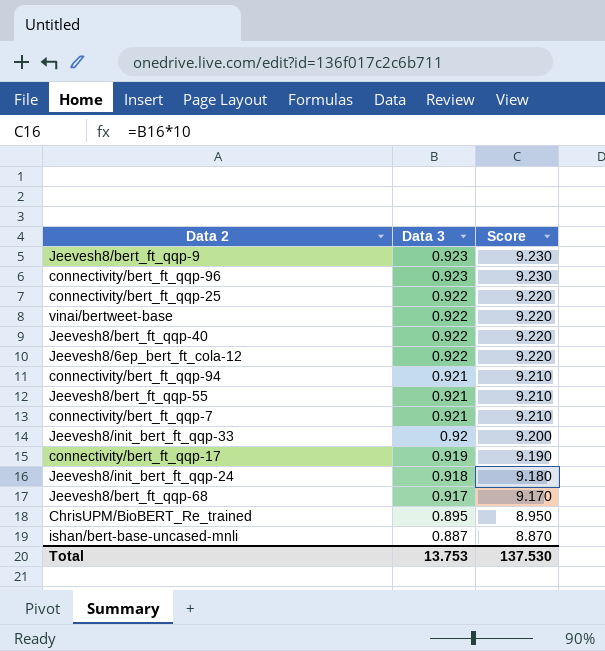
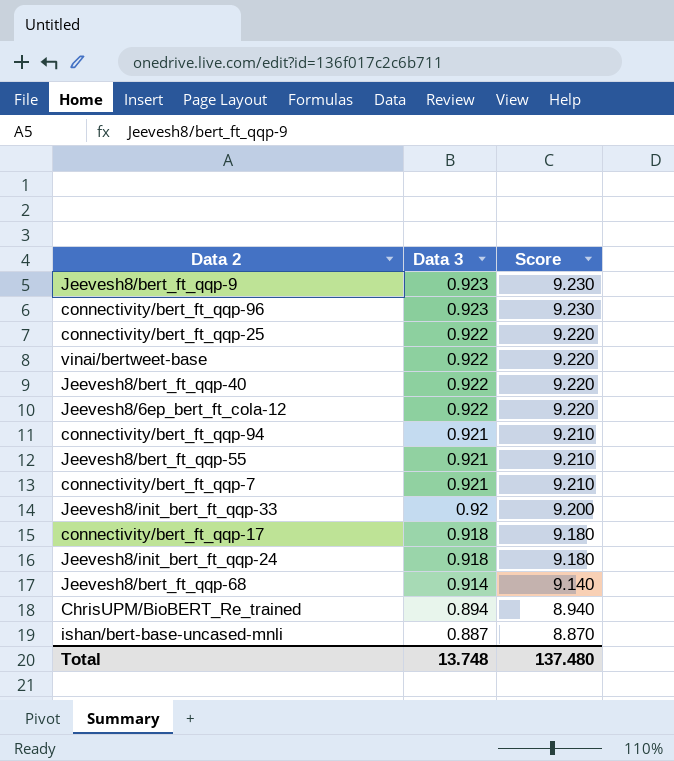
connectivity/bert_ft_qqp-17 | Data 3: 0.919 -> 0.918
connectivity/bert_ft_qqp-17 | Score: 9.190 -> 9.180
Jeevesh8/bert_ft_qqp-68 | Data 3: 0.917 -> 0.914
Jeevesh8/bert_ft_qqp-68 | Score: 9.170 -> 9.140
ChrisUPM/BioBERT_Re_trained | Data 3: 0.895 -> 0.894
ChrisUPM/BioBERT_Re_trained | Score: 8.950 -> 8.940
Total | Data 3: 13.753 -> 13.748
Total | Score: 137.530 -> 137.480

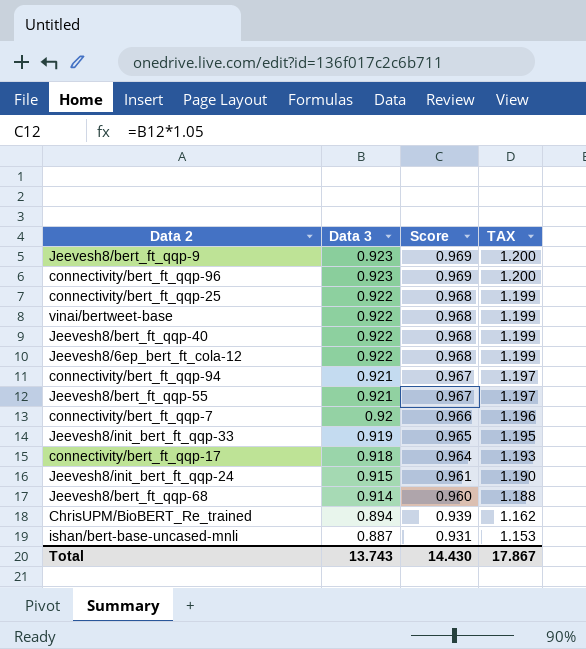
column Score | formula: [Data 3] * 10 -> [Data 3] * 1.05
column TAX | formula: none -> [Data 3] * 1.3
connectivity/bert_ft_qqp-7 | Data 3: 0.921 -> 0.92
Jeevesh8/init_bert_ft_qqp-33 | Data 3: 0.92 -> 0.919
Jeevesh8/init_bert_ft_qqp-24 | Data 3: 0.918 -> 0.915
Total | Data 3: 13.748 -> 13.743
Total | Score: 137.480 -> 14.430

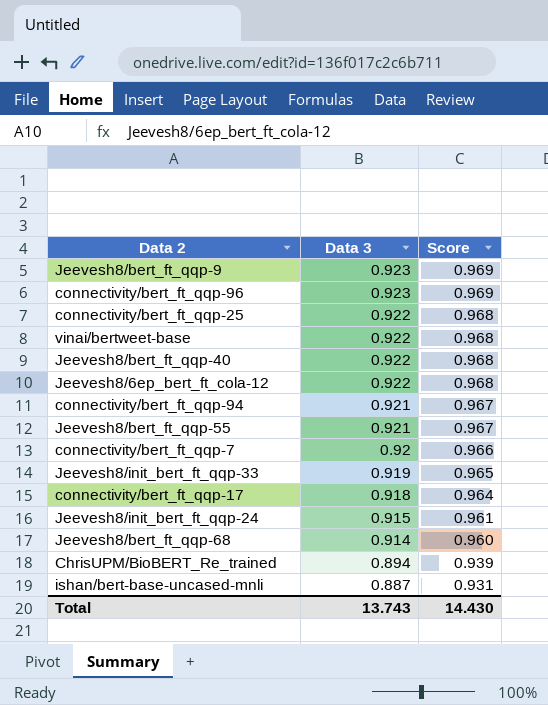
column TAX | formula: [Data 3] * 1.3 -> none

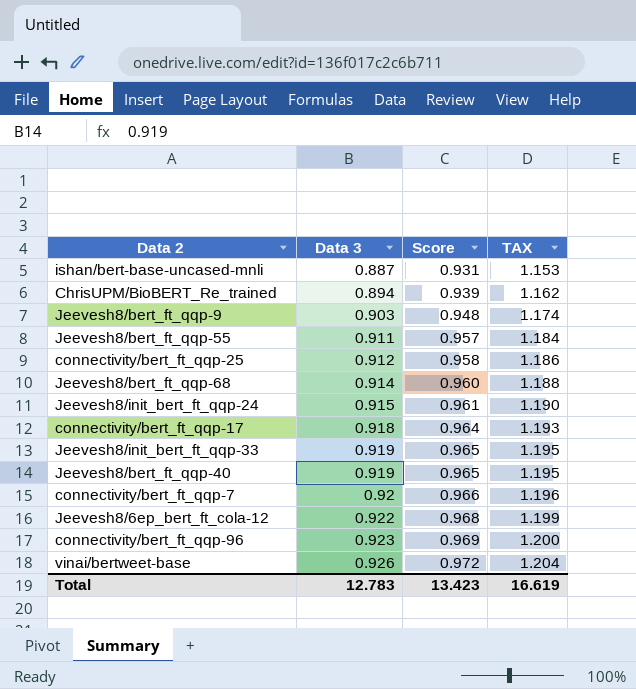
row order: Data 3 descending -> Data 3 ascending
column TAX | formula: none -> [Data 3] * 1.3
row connectivity/bert_ft_qqp-94: 0.921 | 0.967 -> none
Jeevesh8/bert_ft_qqp-9 | Data 3: 0.923 -> 0.903
Jeevesh8/bert_ft_qqp-9 | Score: 0.969 -> 0.948
Jeevesh8/bert_ft_qqp-55 | Data 3: 0.921 -> 0.911
Jeevesh8/bert_ft_qqp-55 | Score: 0.967 -> 0.957
connectivity/bert_ft_qqp-25 | Data 3: 0.922 -> 0.912
connectivity/bert_ft_qqp-25 | Score: 0.968 -> 0.958
Jeevesh8/bert_ft_qqp-40 | Data 3: 0.922 -> 0.919
Jeevesh8/bert_ft_qqp-40 | Score: 0.968 -> 0.965
vinai/bertweet-base | Data 3: 0.922 -> 0.926
vinai/bertweet-base | Score: 0.968 -> 0.972
Total | Data 3: 13.743 -> 12.783
Total | Score: 14.430 -> 13.423

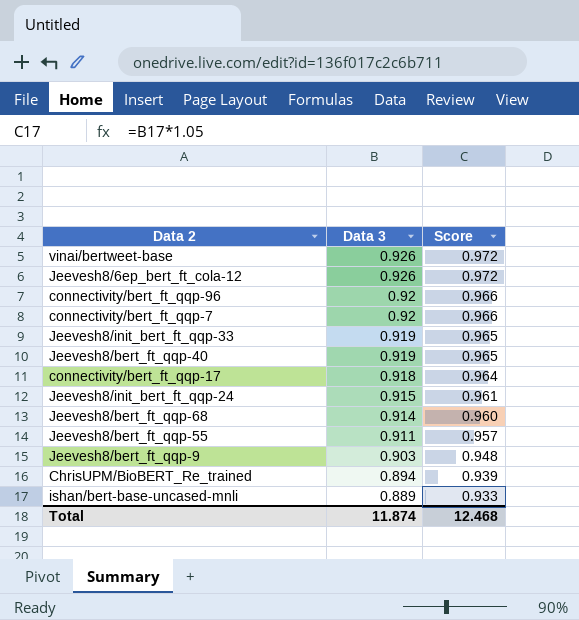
row order: Data 3 ascending -> Data 3 descending
column TAX | formula: [Data 3] * 1.3 -> none
row connectivity/bert_ft_qqp-25: 0.912 | 0.958 | 1.186 -> none
Jeevesh8/6ep_bert_ft_cola-12 | Data 3: 0.922 -> 0.926
Jeevesh8/6ep_bert_ft_cola-12 | Score: 0.968 -> 0.972
connectivity/bert_ft_qqp-96 | Data 3: 0.923 -> 0.92
connectivity/bert_ft_qqp-96 | Score: 0.969 -> 0.966
ishan/bert-base-uncased-mnli | Data 3: 0.887 -> 0.889
ishan/bert-base-uncased-mnli | Score: 0.931 -> 0.933
Total | Data 3: 12.783 -> 11.874
Total | Score: 13.423 -> 12.468

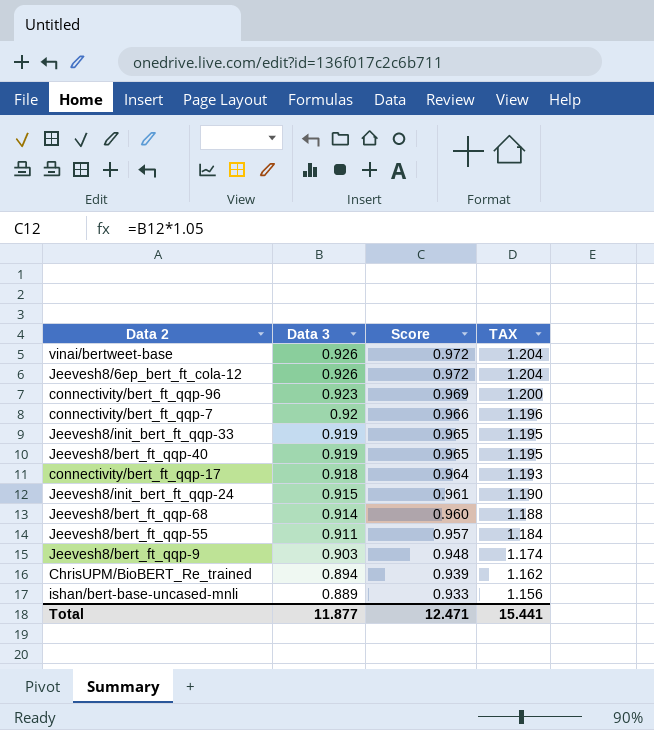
column TAX | formula: none -> [Data 3] * 1.3
connectivity/bert_ft_qqp-96 | Data 3: 0.92 -> 0.923
connectivity/bert_ft_qqp-96 | Score: 0.966 -> 0.969
Total | Data 3: 11.874 -> 11.877
Total | Score: 12.468 -> 12.471

